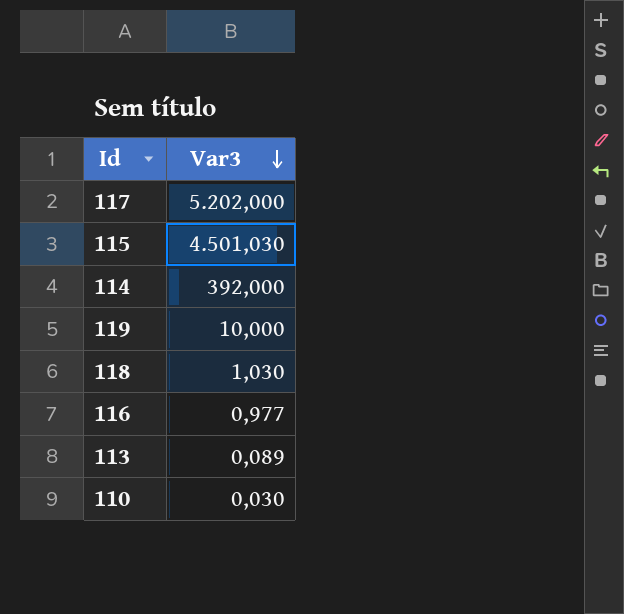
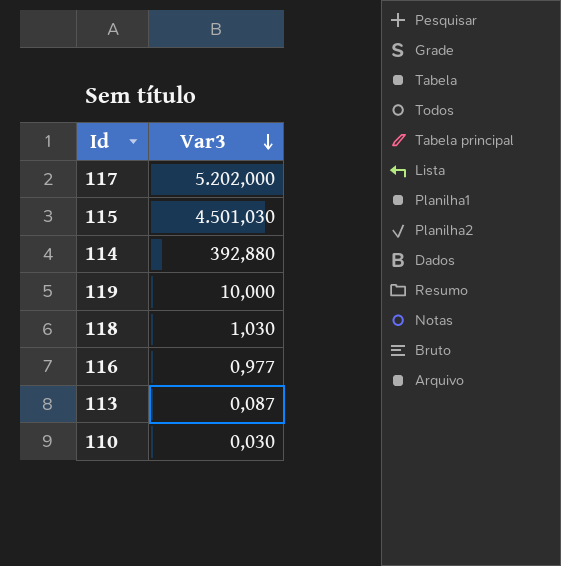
114 | Var3: 392,000 -> 392,880
113 | Var3: 0,089 -> 0,087

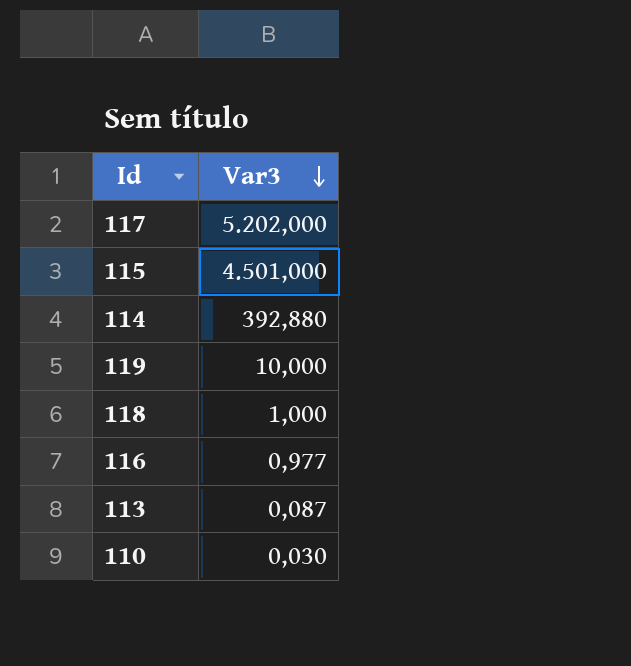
115 | Var3: 4.501,030 -> 4.501,000
118 | Var3: 1,030 -> 1,000

